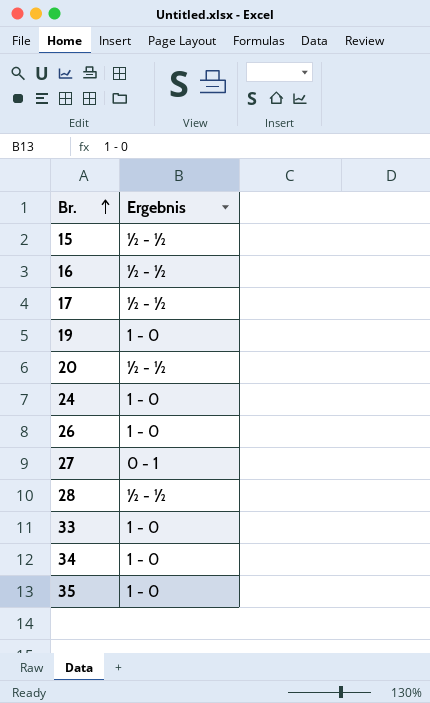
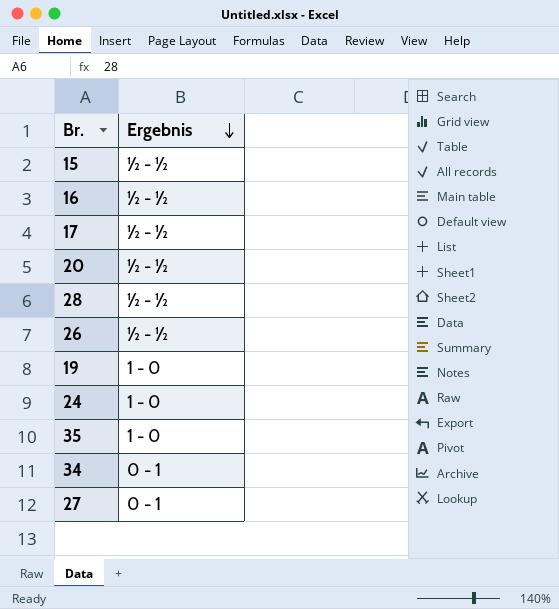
row order: Br. ascending -> Ergebnis descending
row 33: 1 - 0 -> none
26 | Ergebnis: 1 - 0 -> ½ - ½
34 | Ergebnis: 1 - 0 -> 0 - 1

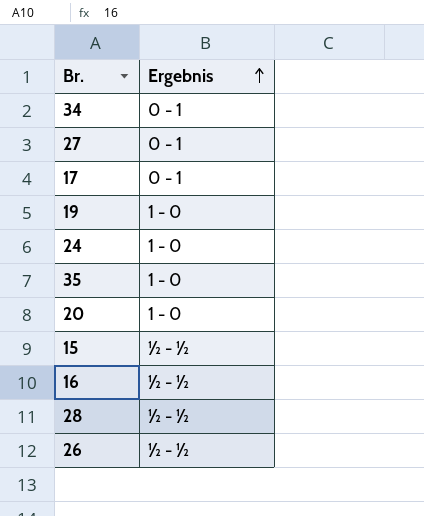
row order: Ergebnis descending -> Ergebnis ascending
17 | Ergebnis: ½ - ½ -> 0 - 1
20 | Ergebnis: ½ - ½ -> 1 - 0

